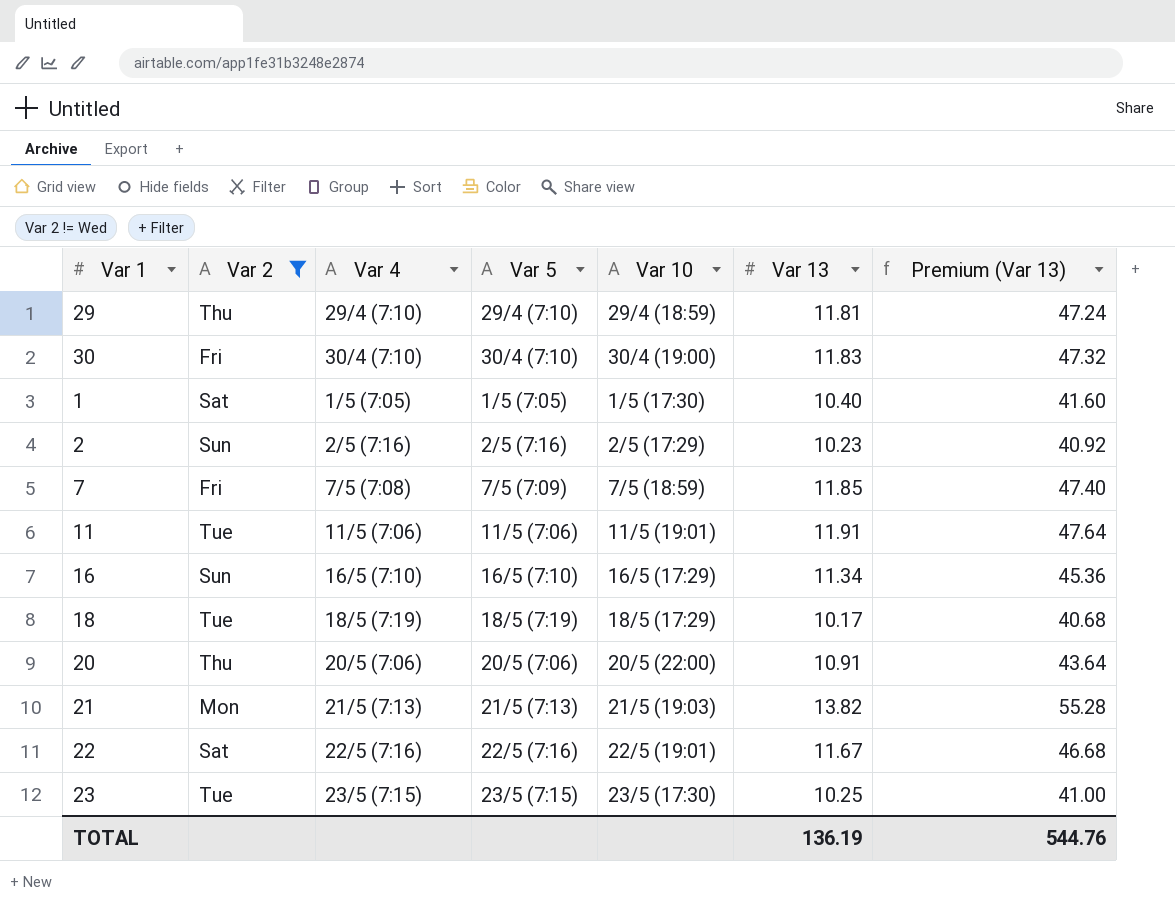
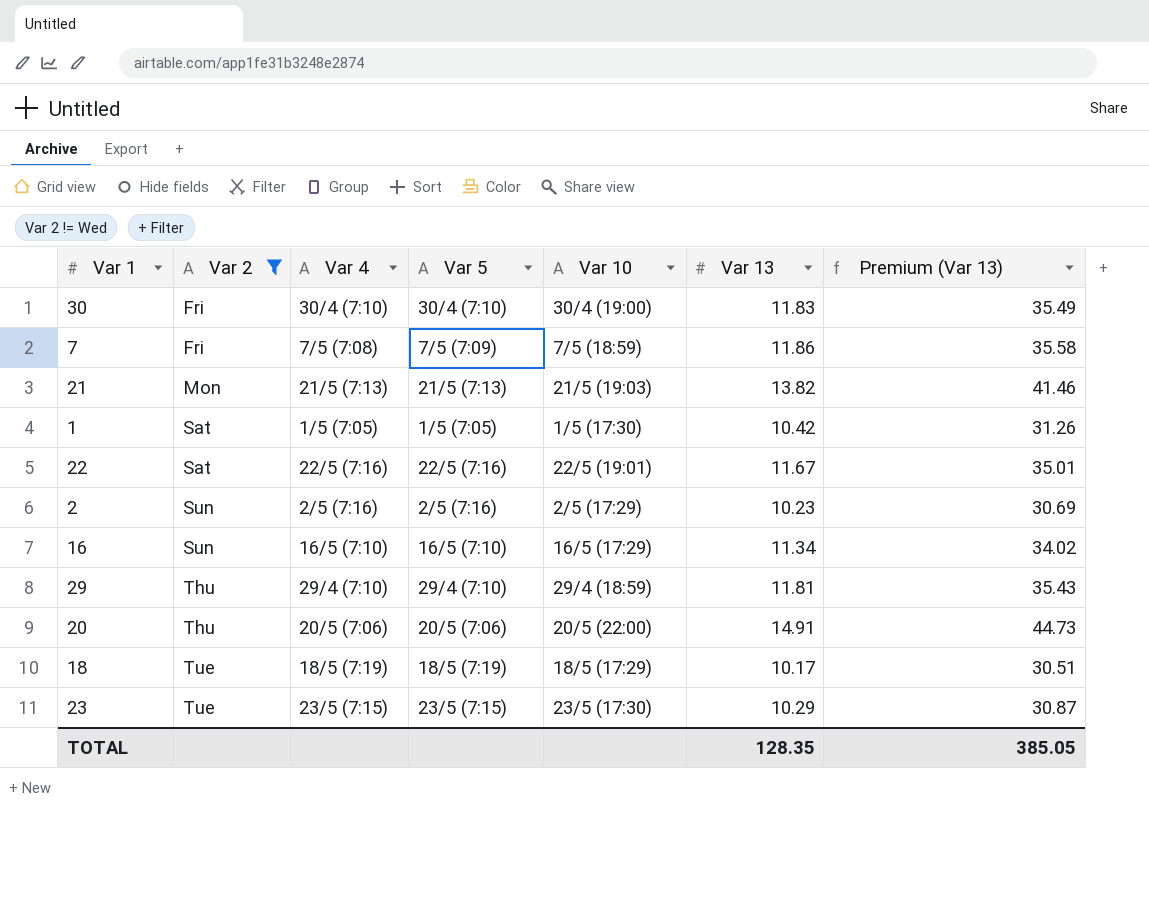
row order: none -> Var 2 ascending
column Premium (Var 13) | formula: [Var 13] * 4 -> [Var 13] * 3
row 11: Tue | 11/5 (7:06) | 11/5 (7:06) | 11/5 (19:01) | 11.91 | 47.64 -> none
7 | Var 13: 11.85 -> 11.86
1 | Var 13: 10.40 -> 10.42
20 | Var 13: 10.91 -> 14.91
23 | Var 13: 10.25 -> 10.29
TOTAL | Var 13: 136.19 -> 128.35
TOTAL | Premium (Var 13): 544.76 -> 385.05

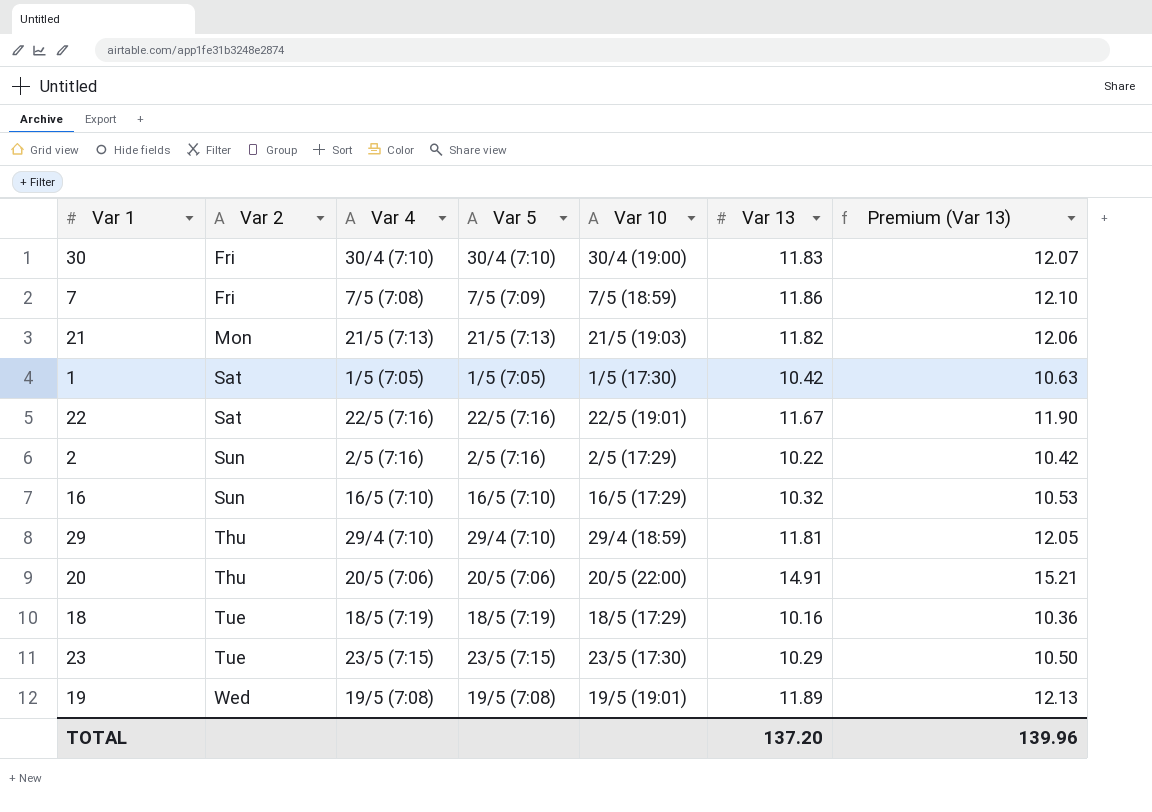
filter: Var 2 != Wed -> none
column Premium (Var 13) | formula: [Var 13] * 3 -> [Var 13] * 1.02
21 | Var 13: 13.82 -> 11.82
2 | Var 13: 10.23 -> 10.22
16 | Var 13: 11.34 -> 10.32
18 | Var 13: 10.17 -> 10.16
TOTAL | Var 13: 128.35 -> 137.20
TOTAL | Premium (Var 13): 385.05 -> 139.96

